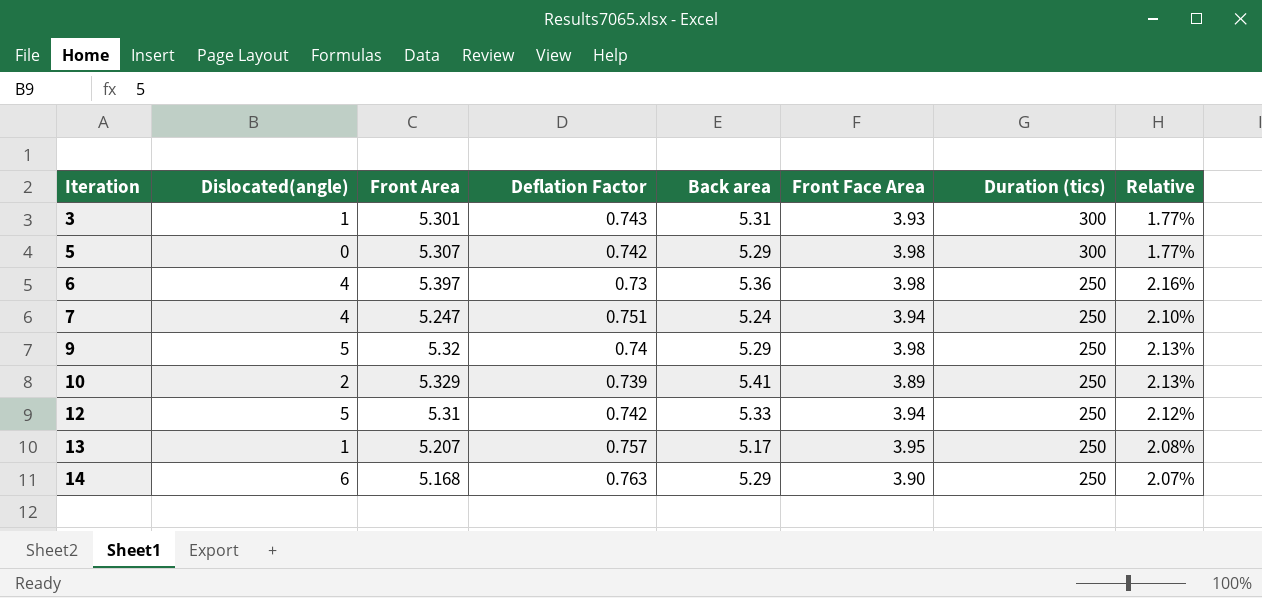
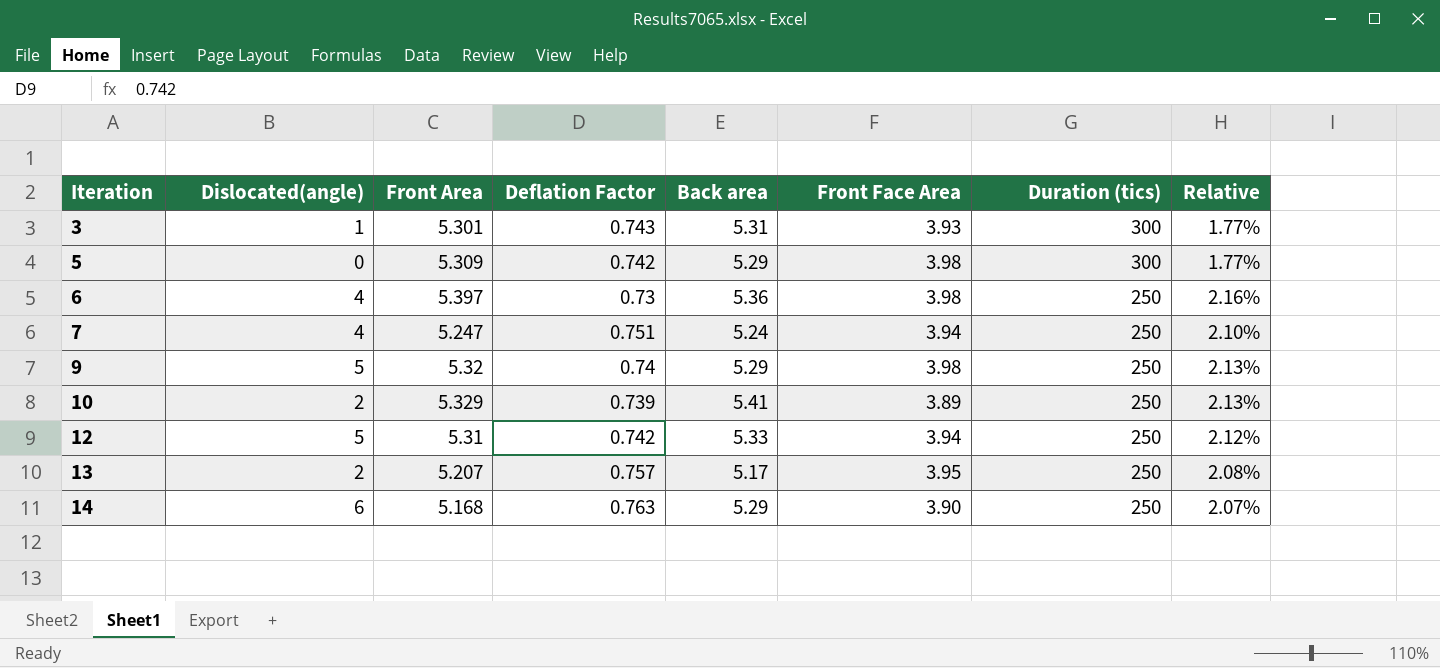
5 | Front Area: 5.307 -> 5.309
13 | Dislocated(angle): 1 -> 2

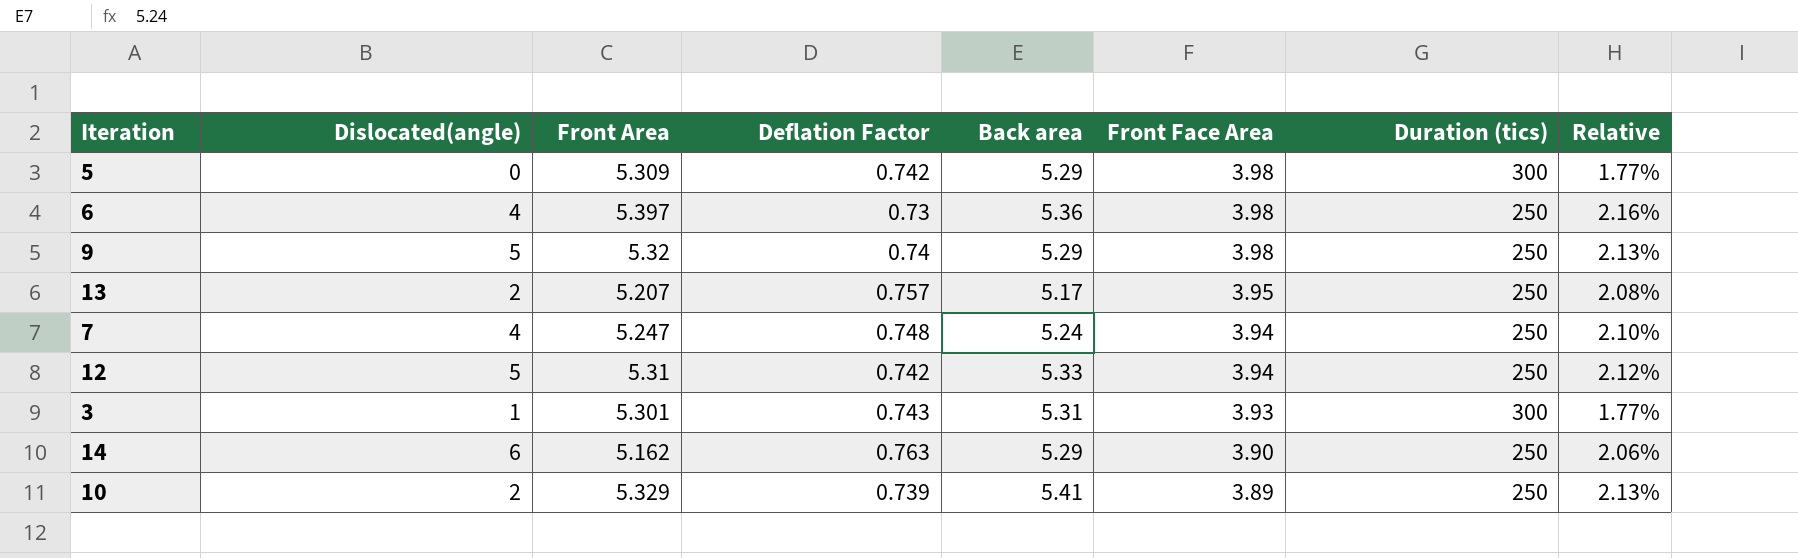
row order: Iteration ascending -> Front Face Area descending
7 | Deflation Factor: 0.751 -> 0.748
14 | Front Area: 5.168 -> 5.162
14 | Relative: 2.07% -> 2.06%

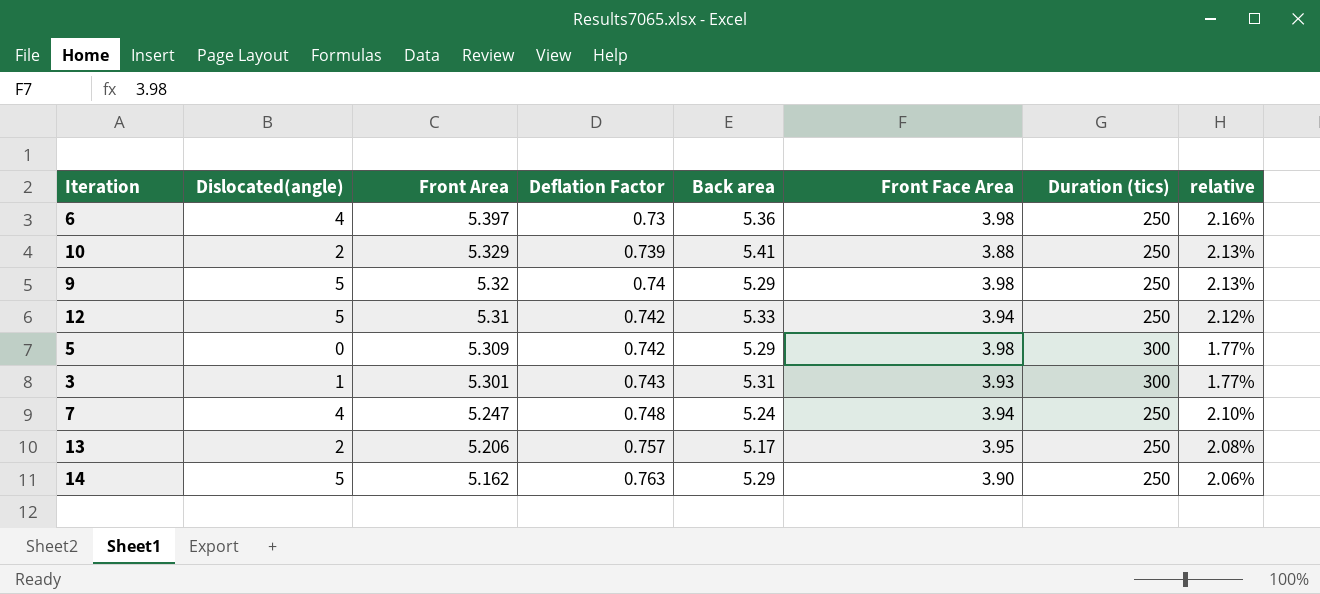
row order: Front Face Area descending -> Front Area descending
column name: Relative -> relative
10 | Front Face Area: 3.89 -> 3.88
13 | Front Area: 5.207 -> 5.206
14 | Dislocated(angle): 6 -> 5

